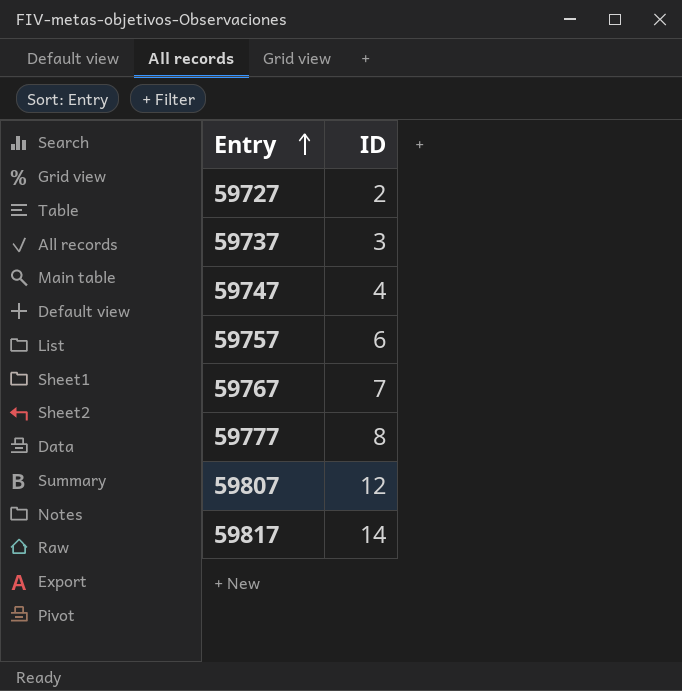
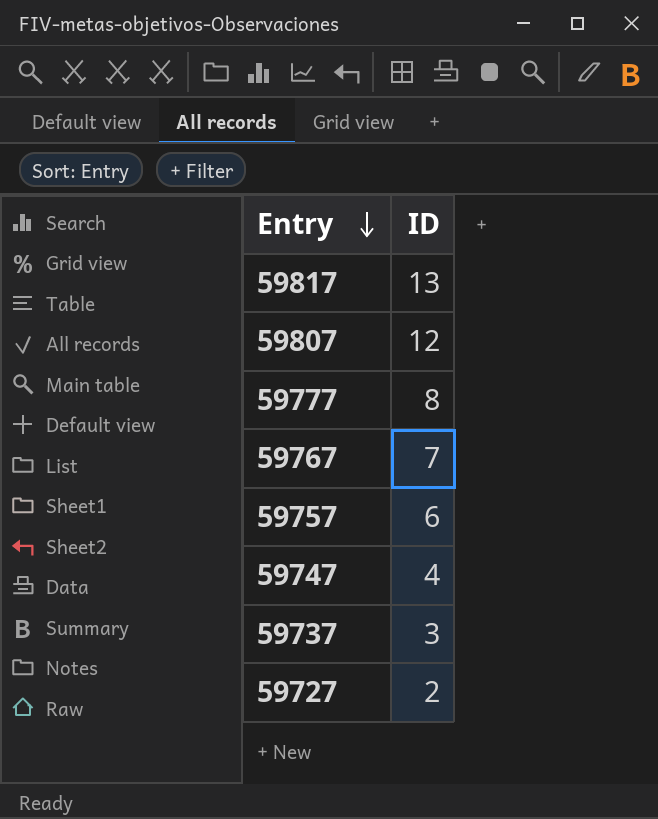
row order: Entry ascending -> Entry descending
59817 | ID: 14 -> 13

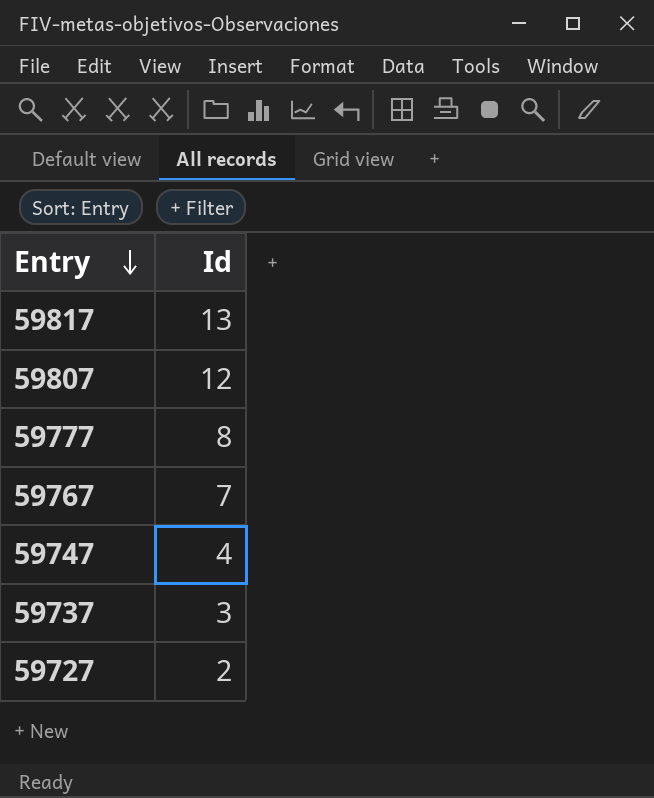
column name: ID -> Id
row 59757: 6 -> none

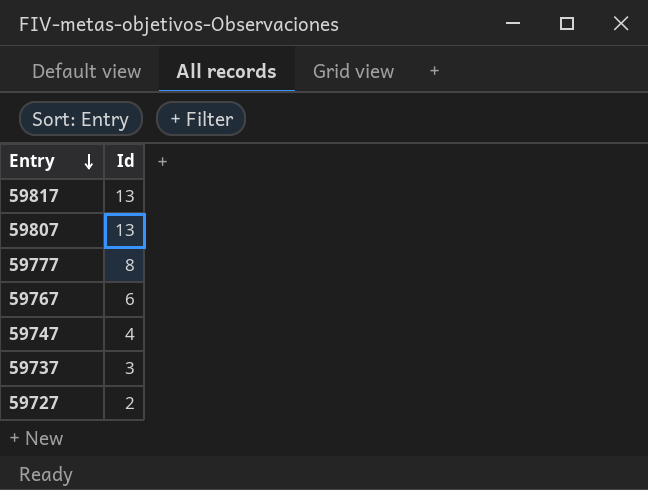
59807 | Id: 12 -> 13
59767 | Id: 7 -> 6

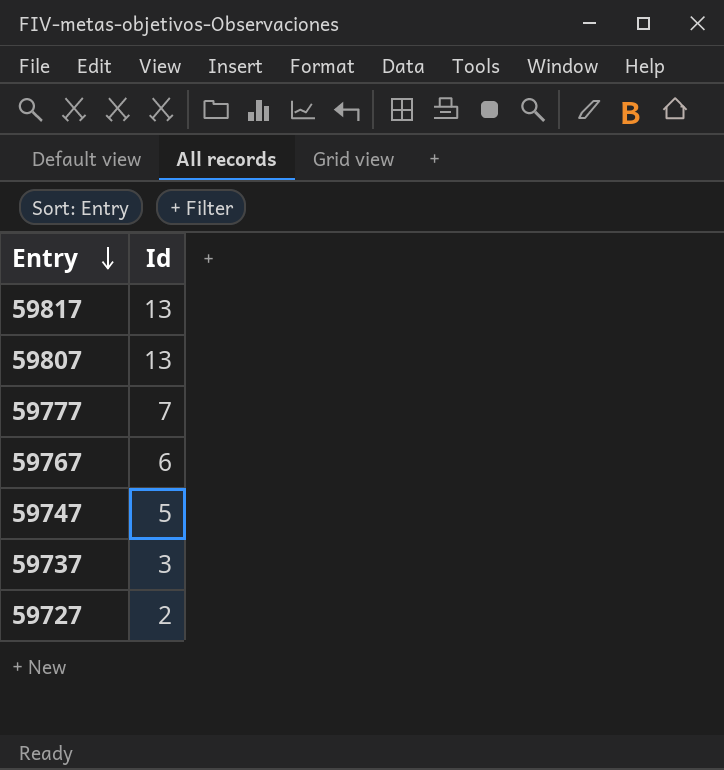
59777 | Id: 8 -> 7
59747 | Id: 4 -> 5

